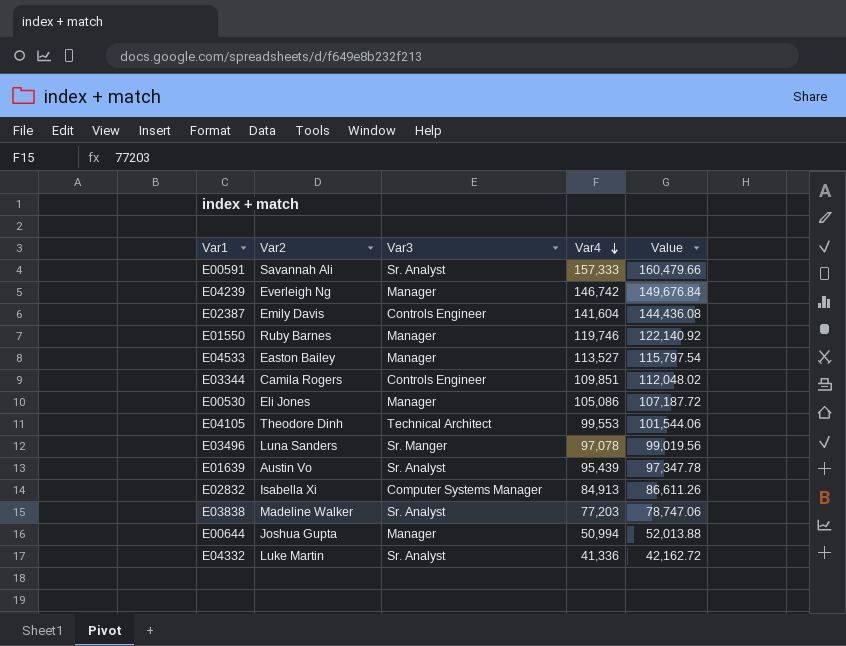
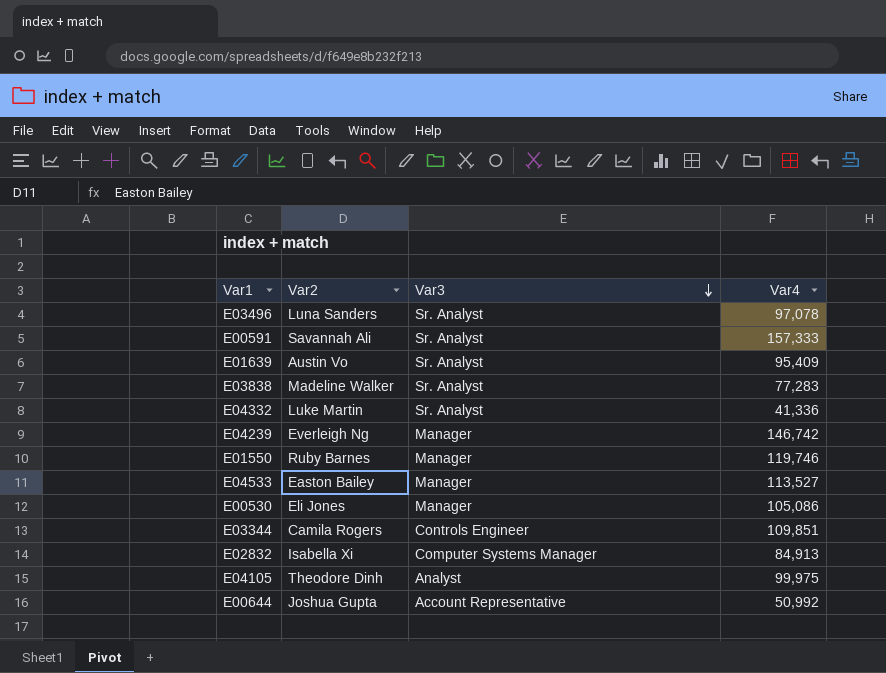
row order: Var4 descending -> Var3 descending
column Value | formula: [Var4] * 1.02 -> none
row E02387: Emily Davis | Controls Engineer | 141,604 | 144,436.08 -> none
E03496 | Var3: Sr. Manger -> Sr. Analyst
E01639 | Var4: 95,439 -> 95,409
E03838 | Var4: 77,203 -> 77,283
E04105 | Var3: Technical Architect -> Analyst
E04105 | Var4: 99,553 -> 99,975
E00644 | Var3: Manager -> Account Representative
E00644 | Var4: 50,994 -> 50,992

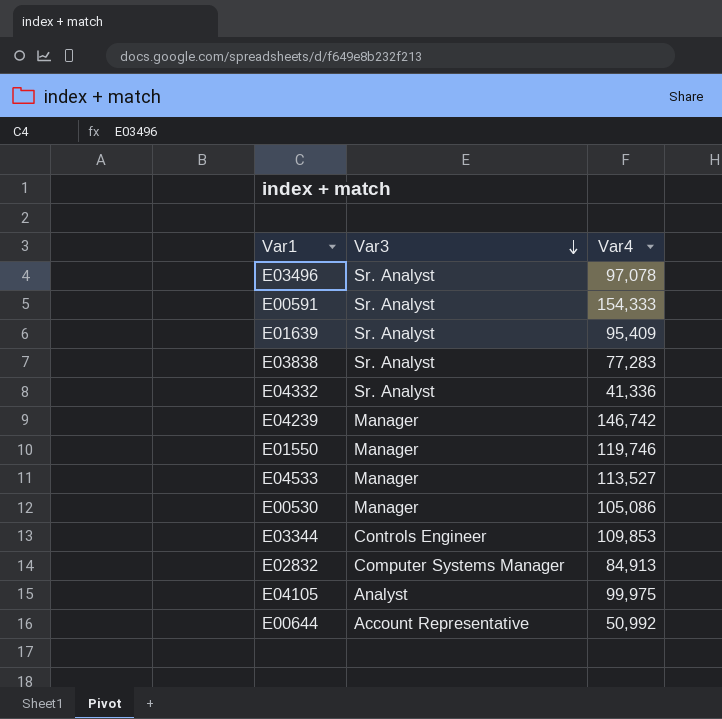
column Var2 | position: 2 -> none
E00591 | Var4: 157,333 -> 154,333
E03344 | Var4: 109,851 -> 109,853

